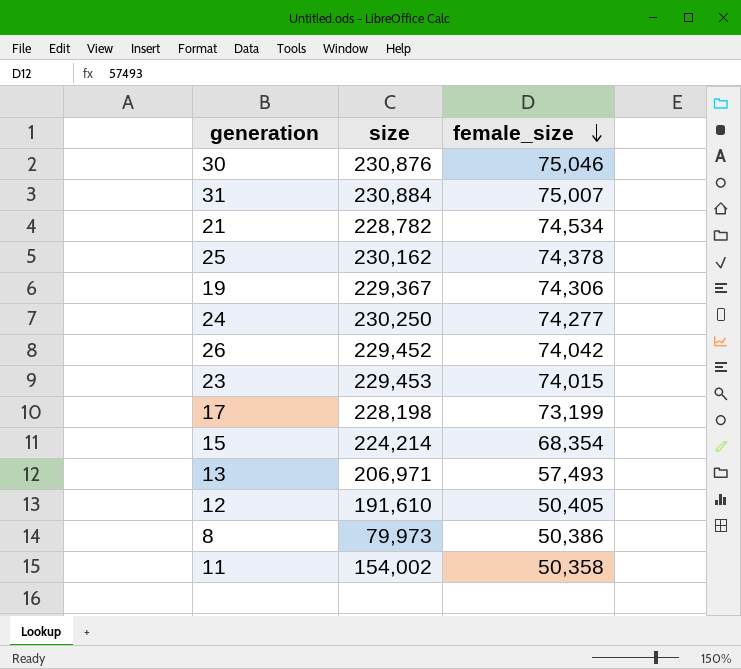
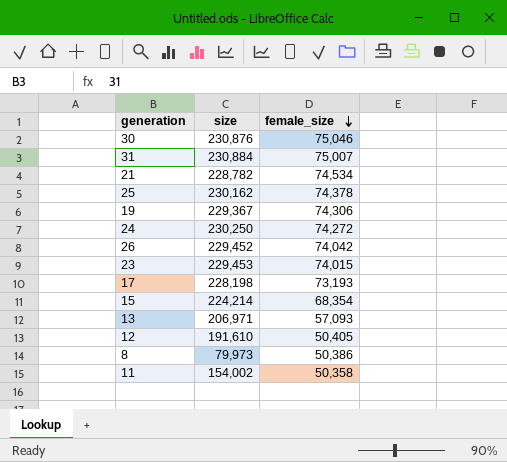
24 | female_size: 74,277 -> 74,272
17 | female_size: 73,199 -> 73,193
13 | female_size: 57,493 -> 57,093

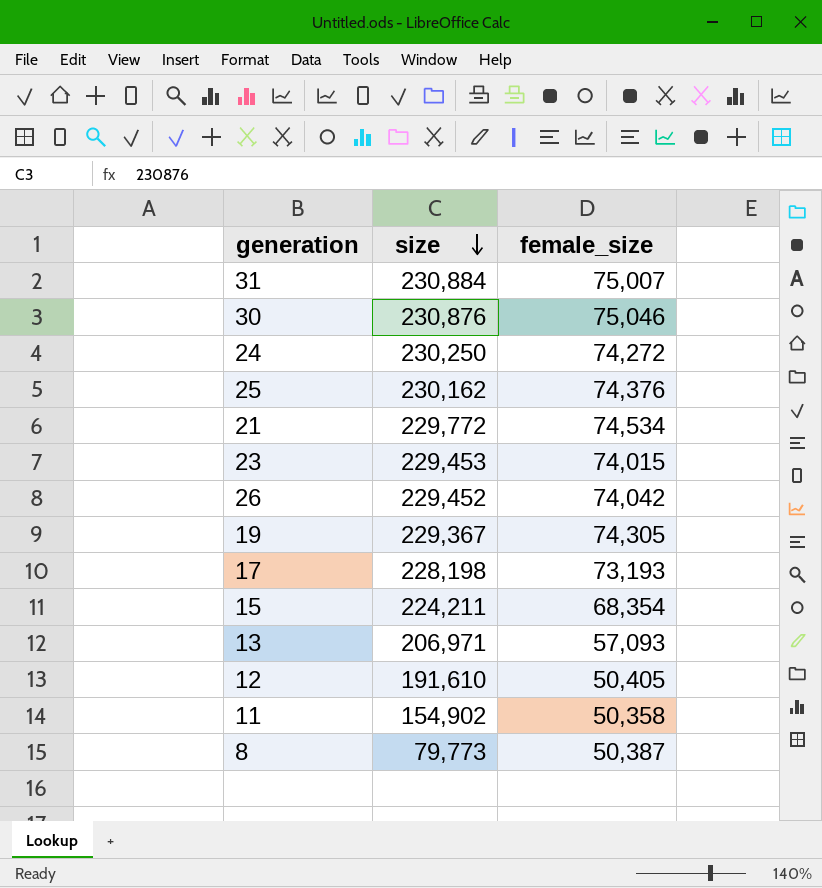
row order: female_size descending -> size descending
25 | female_size: 74,378 -> 74,376
21 | size: 228,782 -> 229,772
19 | female_size: 74,306 -> 74,305
15 | size: 224,214 -> 224,211
11 | size: 154,002 -> 154,902
8 | size: 79,973 -> 79,773
8 | female_size: 50,386 -> 50,387

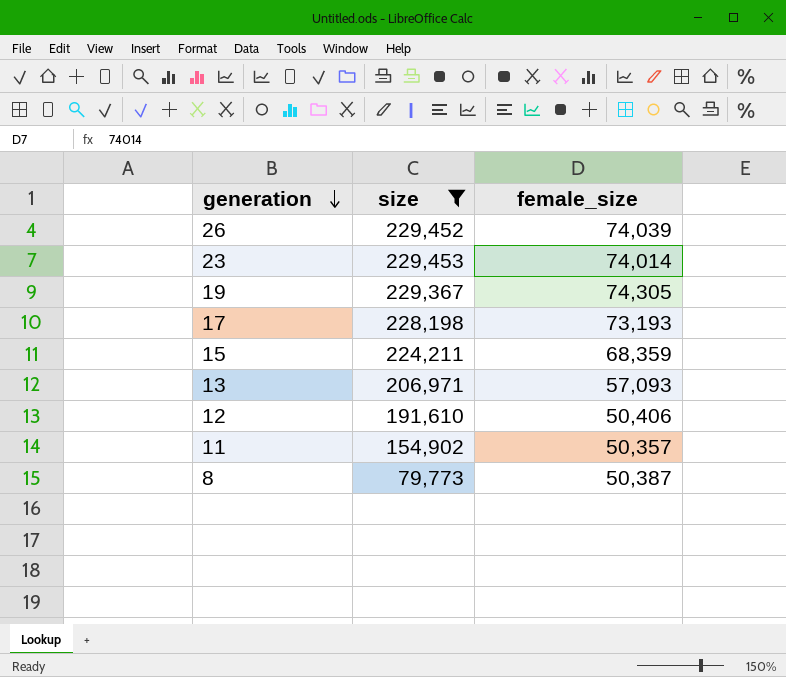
filter: none -> size <= 229,453
row order: size descending -> generation descending
26 | female_size: 74,042 -> 74,039
23 | female_size: 74,015 -> 74,014
15 | female_size: 68,354 -> 68,359
12 | female_size: 50,405 -> 50,406
11 | female_size: 50,358 -> 50,357

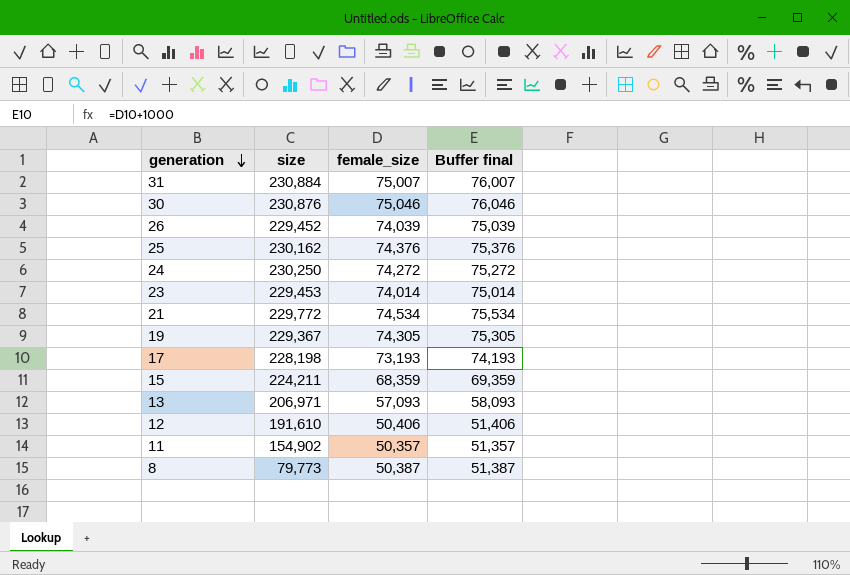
filter: size <= 229,453 -> none
column Buffer final | formula: none -> [female_size] + 1000

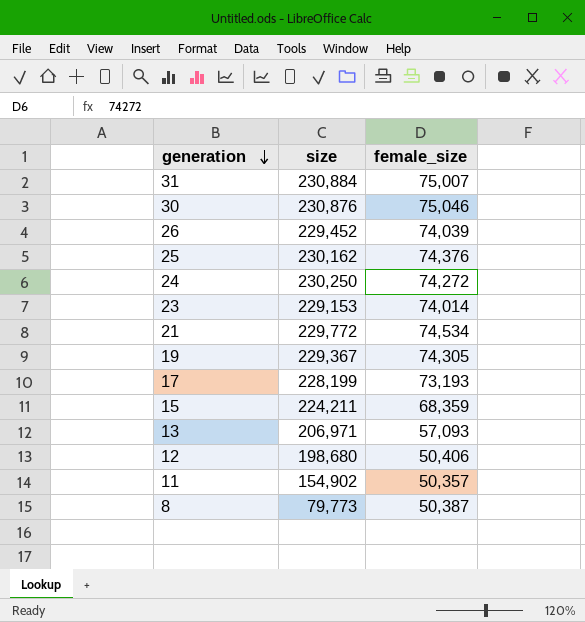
column Buffer final | formula: [female_size] + 1000 -> none
23 | size: 229,453 -> 229,153
17 | size: 228,198 -> 228,199
12 | size: 191,610 -> 198,680

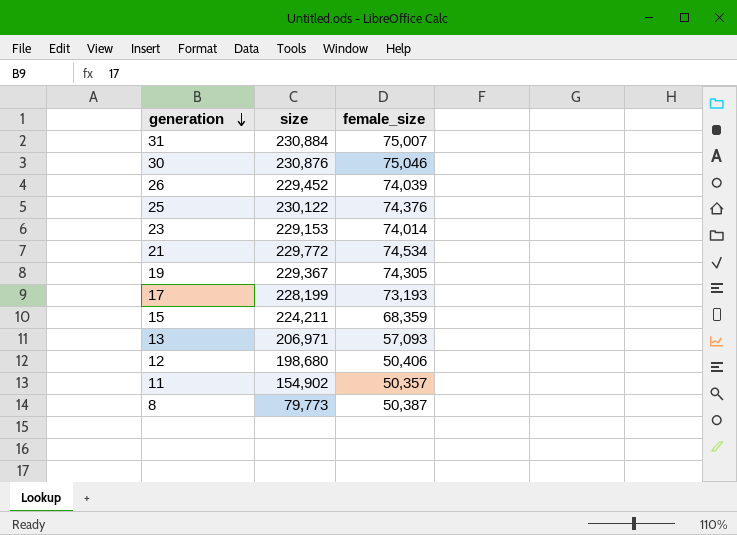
row 24: 230,250 | 74,272 -> none
25 | size: 230,162 -> 230,122

